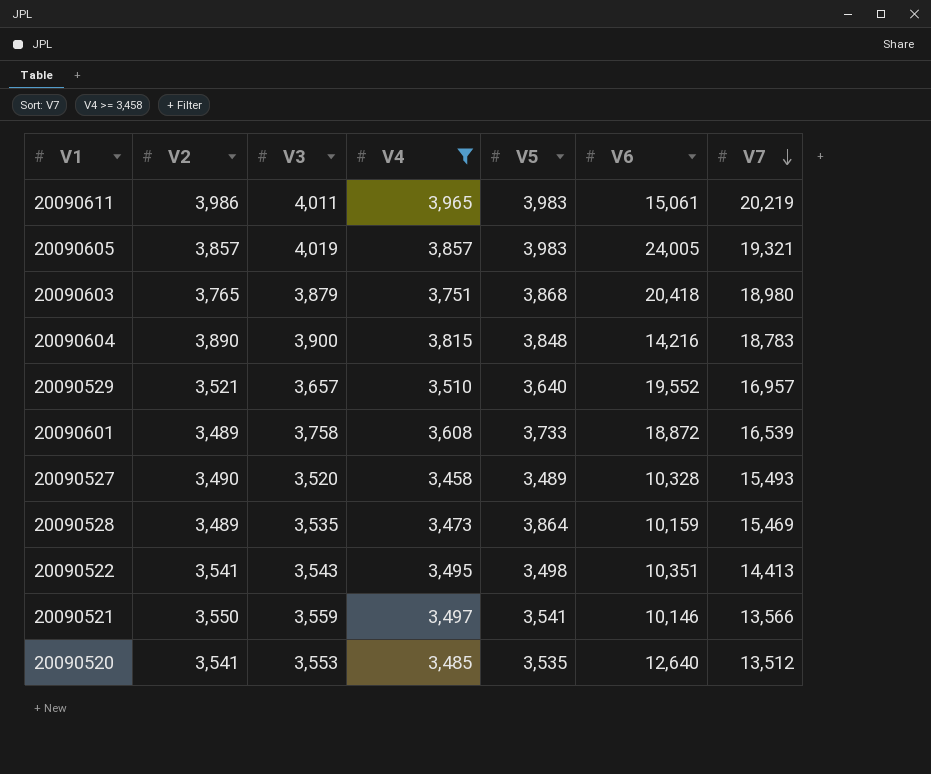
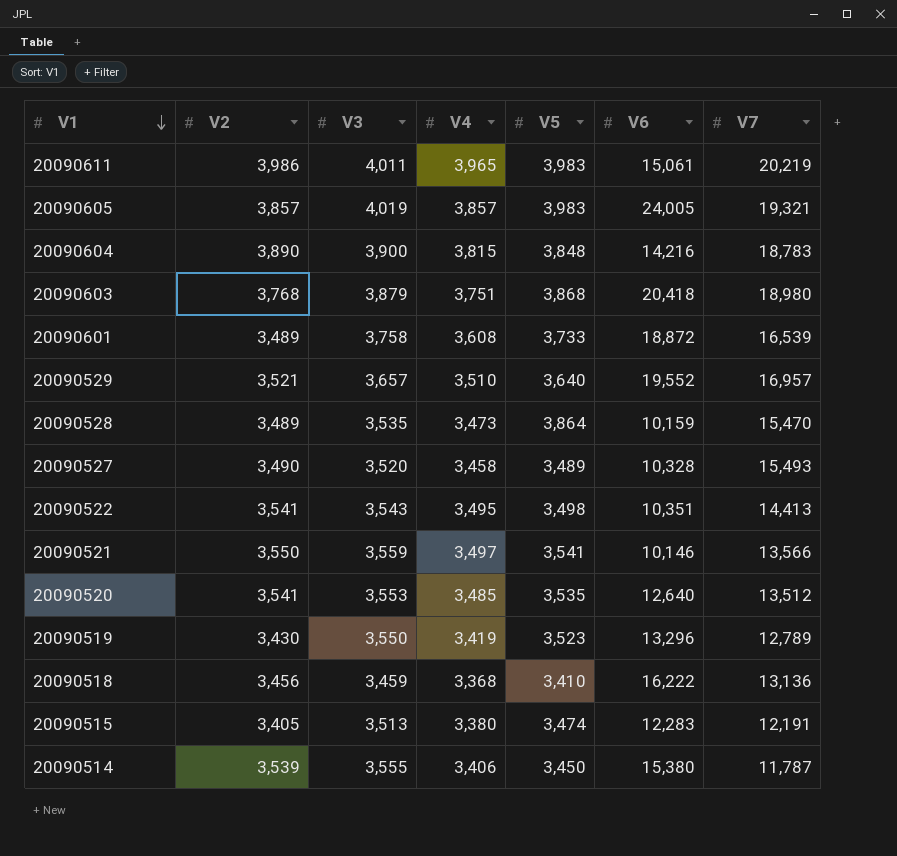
filter: V4 >= 3,458 -> none
row order: V7 descending -> V1 descending
20090603 | V2: 3,765 -> 3,768
20090528 | V7: 15,469 -> 15,470

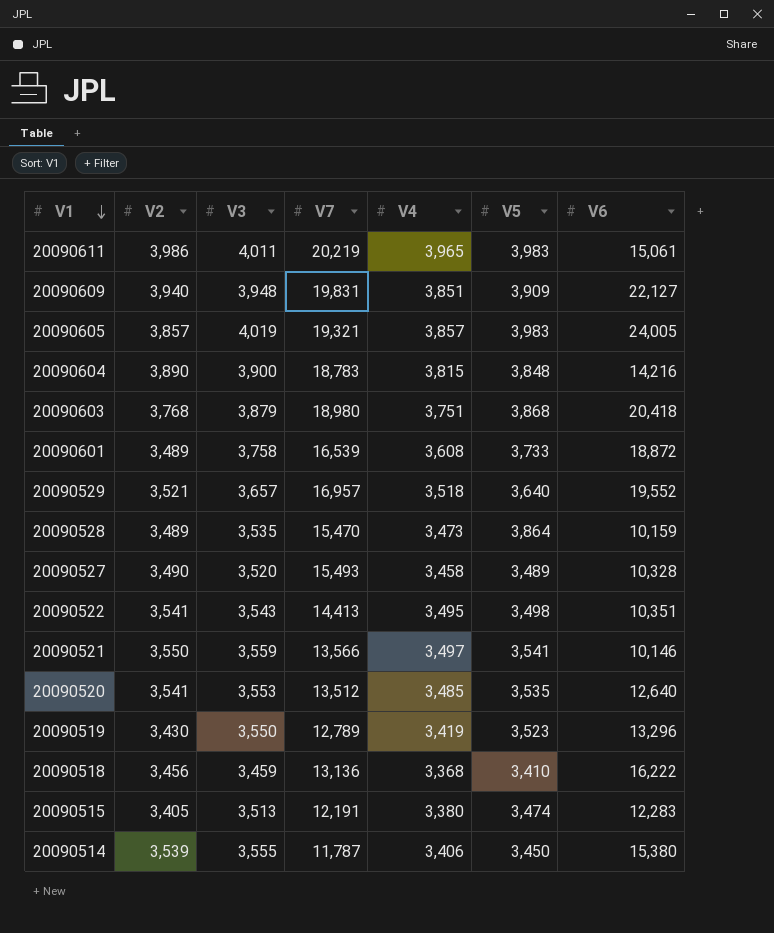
column V7 | position: 7 -> 4
row 20090609: none -> 3,940 | 3,948 | 19,831 | 3,851 | 3,909 | 22,127
20090529 | V4: 3,510 -> 3,518

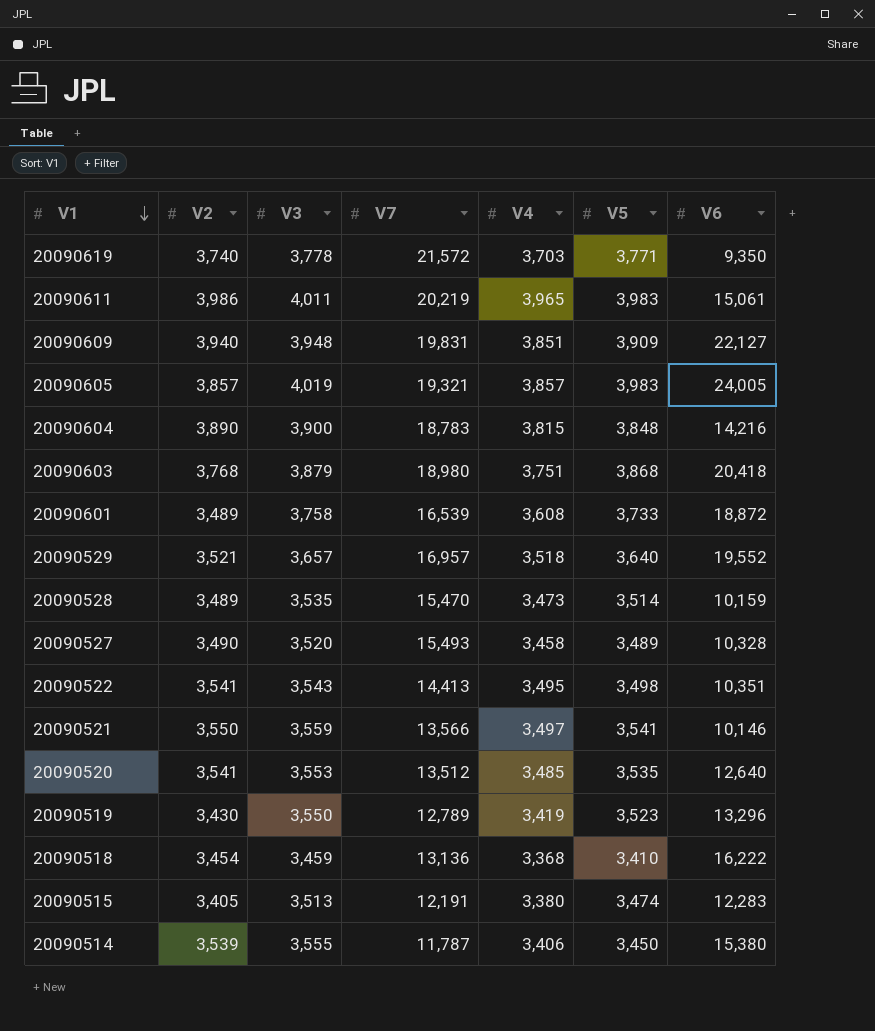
row 20090619: none -> 3,740 | 3,778 | 21,572 | 3,703 | 3,771 | 9,350
20090528 | V5: 3,864 -> 3,514
20090518 | V2: 3,456 -> 3,454

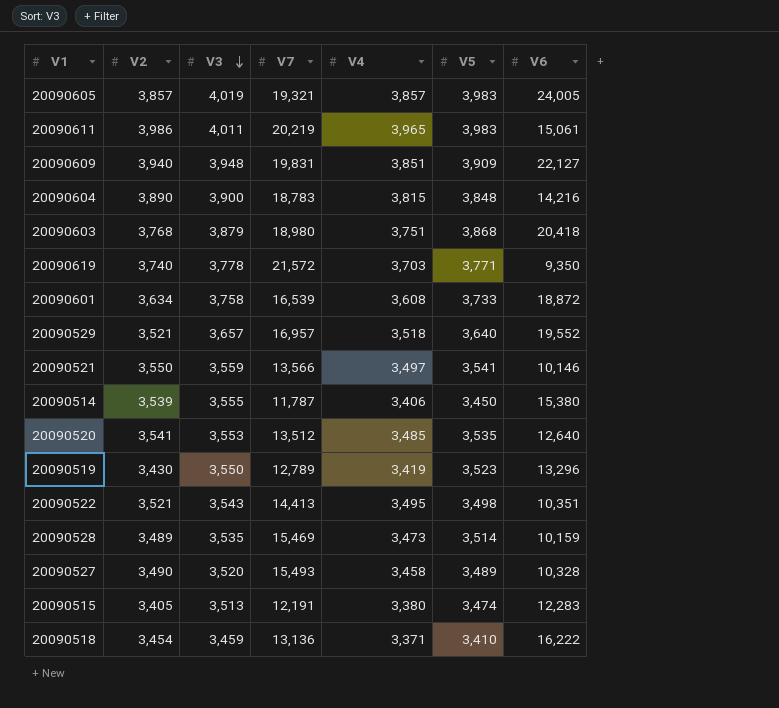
row order: V1 descending -> V3 descending
20090601 | V2: 3,489 -> 3,634
20090522 | V2: 3,541 -> 3,521
20090528 | V7: 15,470 -> 15,469
20090518 | V4: 3,368 -> 3,371

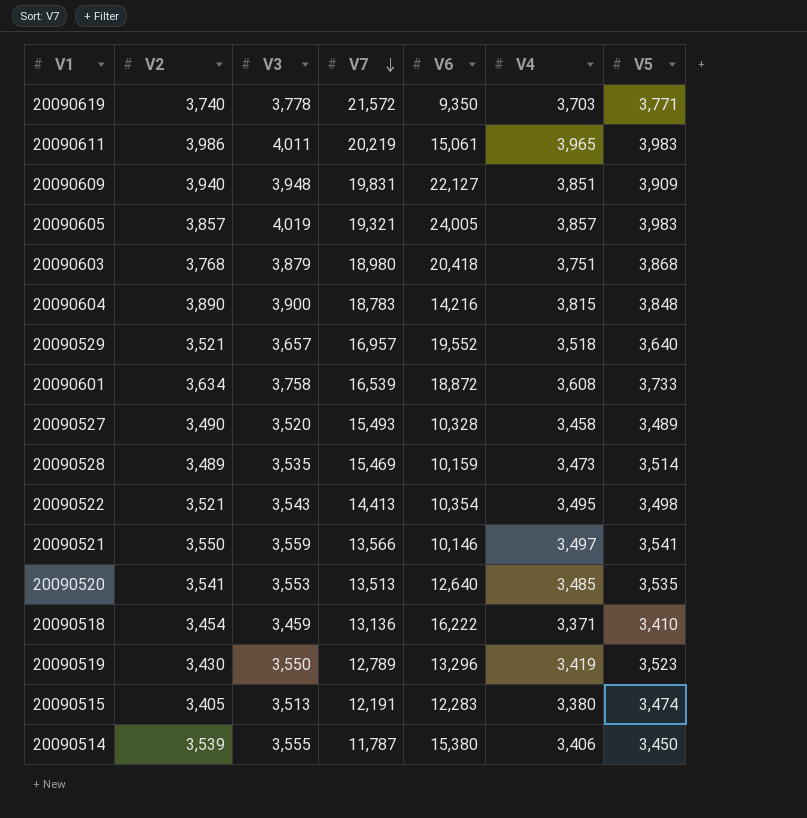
row order: V3 descending -> V7 descending
column V6 | position: 7 -> 5
20090522 | V6: 10,351 -> 10,354
20090520 | V7: 13,512 -> 13,513

